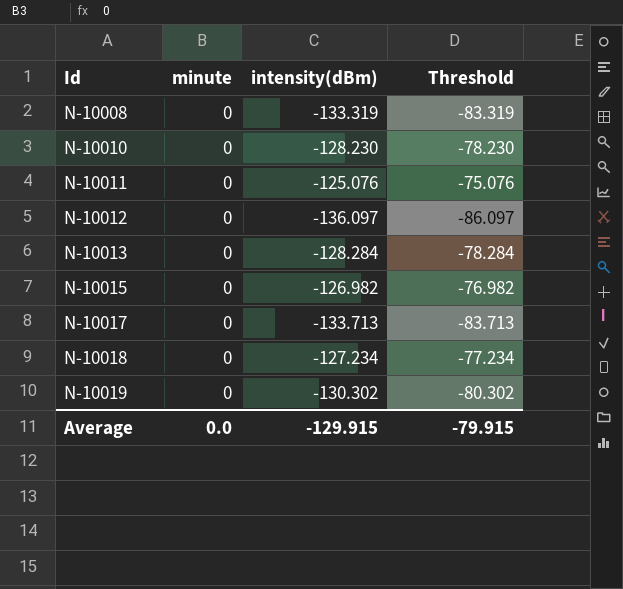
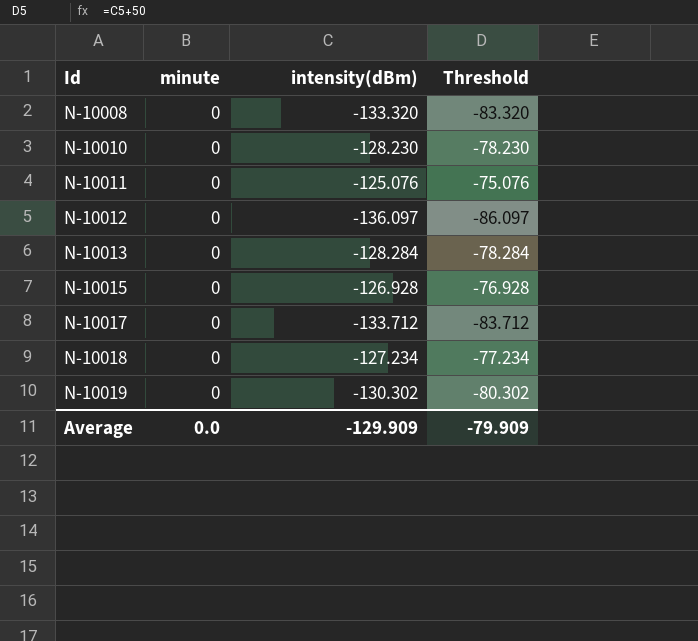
N-10008 | intensity(dBm): -133.319 -> -133.320
N-10008 | Threshold: -83.319 -> -83.320
N-10015 | intensity(dBm): -126.982 -> -126.928
N-10015 | Threshold: -76.982 -> -76.928
N-10017 | intensity(dBm): -133.713 -> -133.712
N-10017 | Threshold: -83.713 -> -83.712
Average | intensity(dBm): -129.915 -> -129.909
Average | Threshold: -79.915 -> -79.909

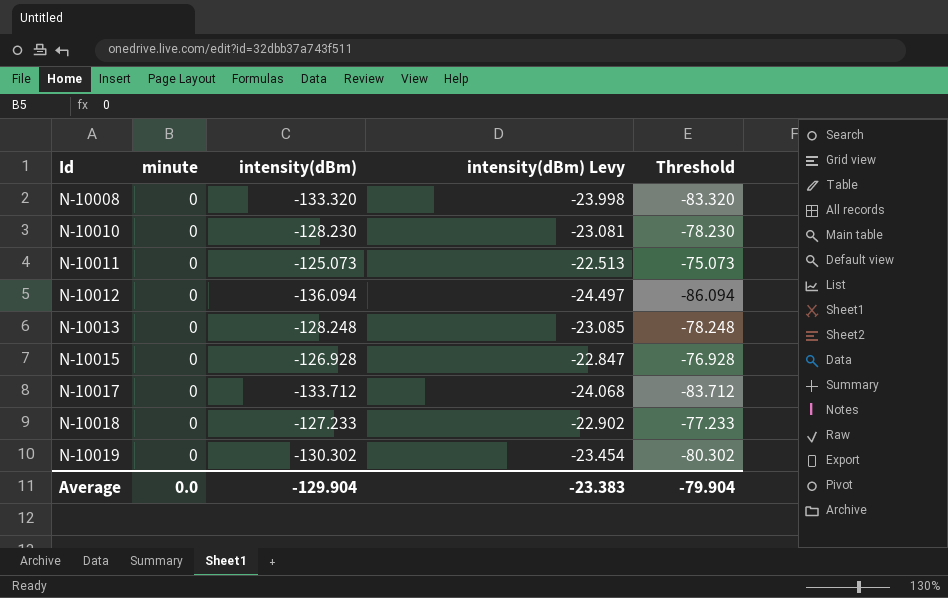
column intensity(dBm) Levy | formula: none -> [intensity(dBm)] * 0.18
N-10011 | intensity(dBm): -125.076 -> -125.073
N-10011 | Threshold: -75.076 -> -75.073
N-10012 | intensity(dBm): -136.097 -> -136.094
N-10012 | Threshold: -86.097 -> -86.094
N-10013 | intensity(dBm): -128.284 -> -128.248
N-10013 | Threshold: -78.284 -> -78.248
N-10018 | intensity(dBm): -127.234 -> -127.233
N-10018 | Threshold: -77.234 -> -77.233
Average | intensity(dBm): -129.909 -> -129.904
Average | Threshold: -79.909 -> -79.904

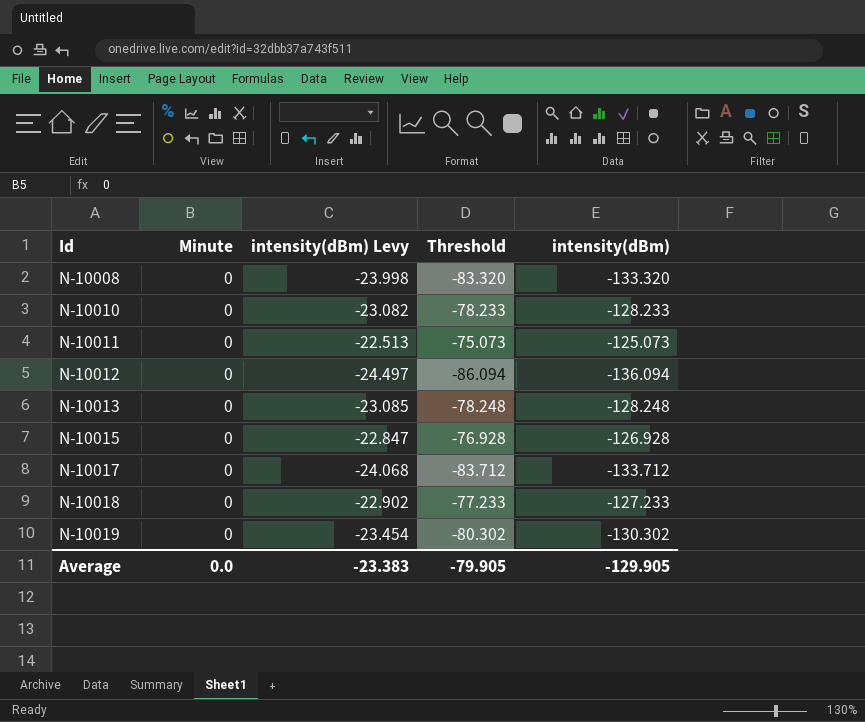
column name: minute -> Minute
column intensity(dBm) | position: 3 -> 5
N-10010 | intensity(dBm) Levy: -23.081 -> -23.082
N-10010 | Threshold: -78.230 -> -78.233
N-10010 | intensity(dBm): -128.230 -> -128.233
Average | Threshold: -79.904 -> -79.905
Average | intensity(dBm): -129.904 -> -129.905

